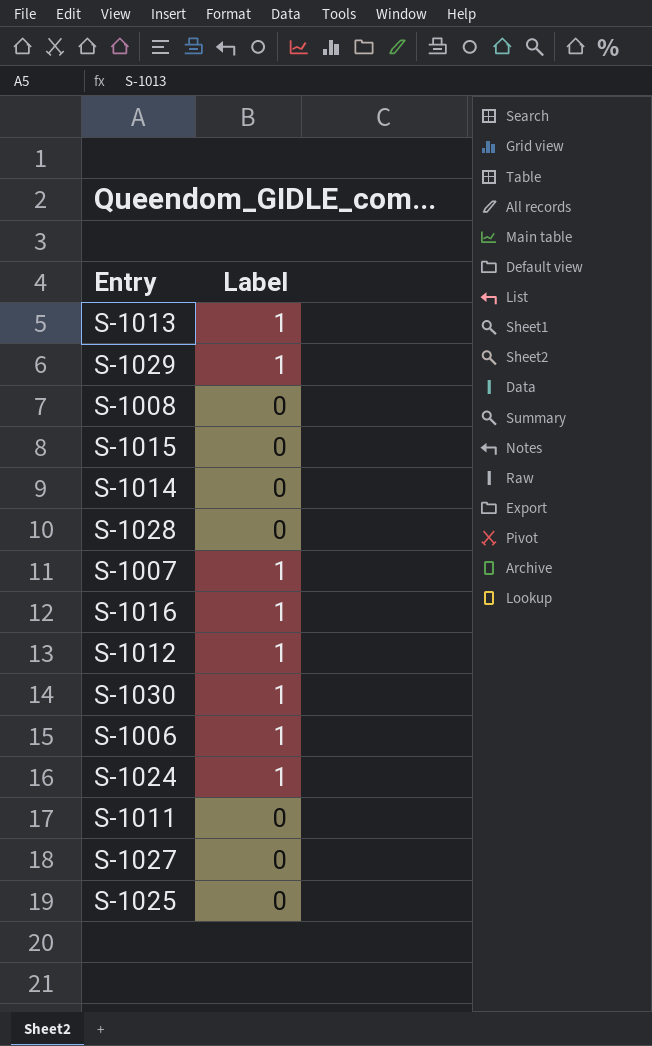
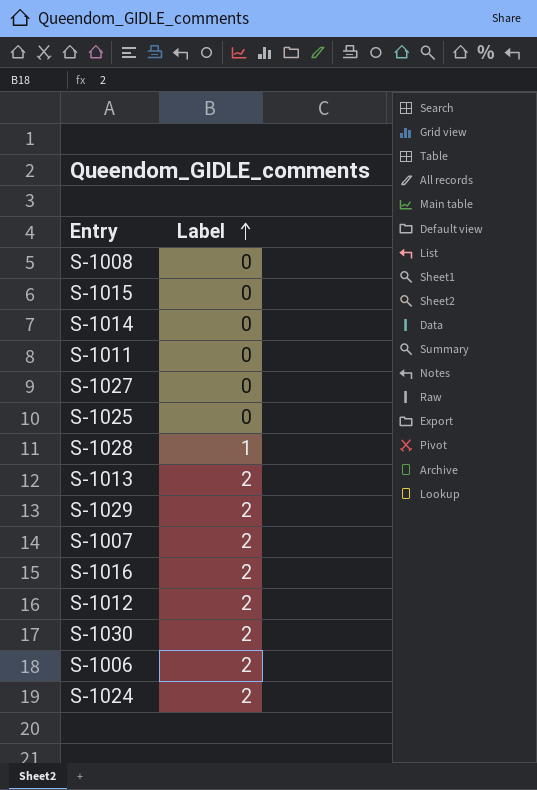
row order: none -> Label ascending
S-1028 | Label: 0 -> 1
S-1013 | Label: 1 -> 2
S-1029 | Label: 1 -> 2
S-1007 | Label: 1 -> 2
S-1016 | Label: 1 -> 2
S-1012 | Label: 1 -> 2
S-1030 | Label: 1 -> 2
S-1006 | Label: 1 -> 2
S-1024 | Label: 1 -> 2

